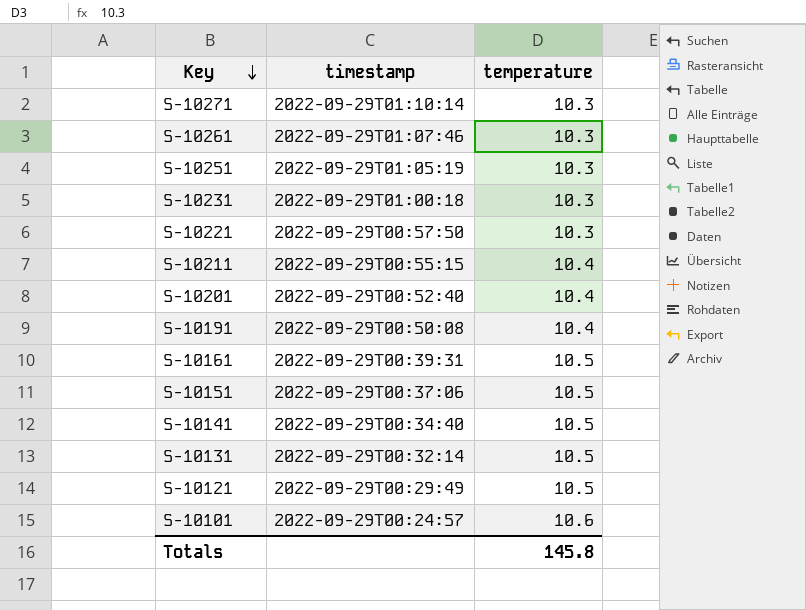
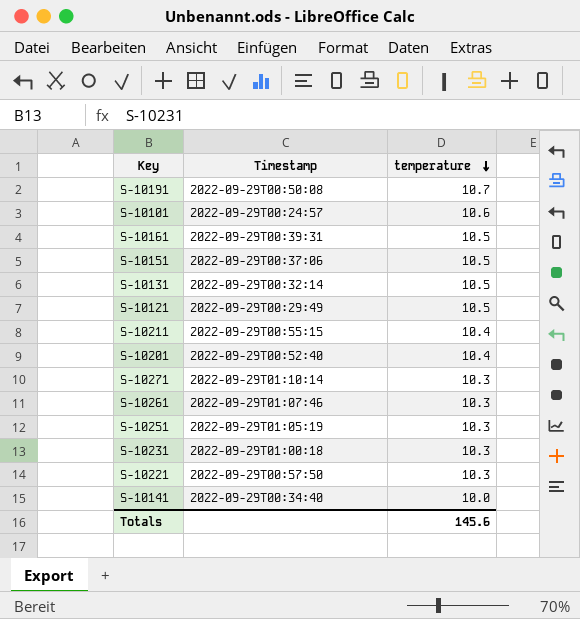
row order: Key descending -> temperature descending
column name: timestamp -> Timestamp
S-10191 | temperature: 10.4 -> 10.7
S-10141 | temperature: 10.5 -> 10.0
Totals | temperature: 145.8 -> 145.6

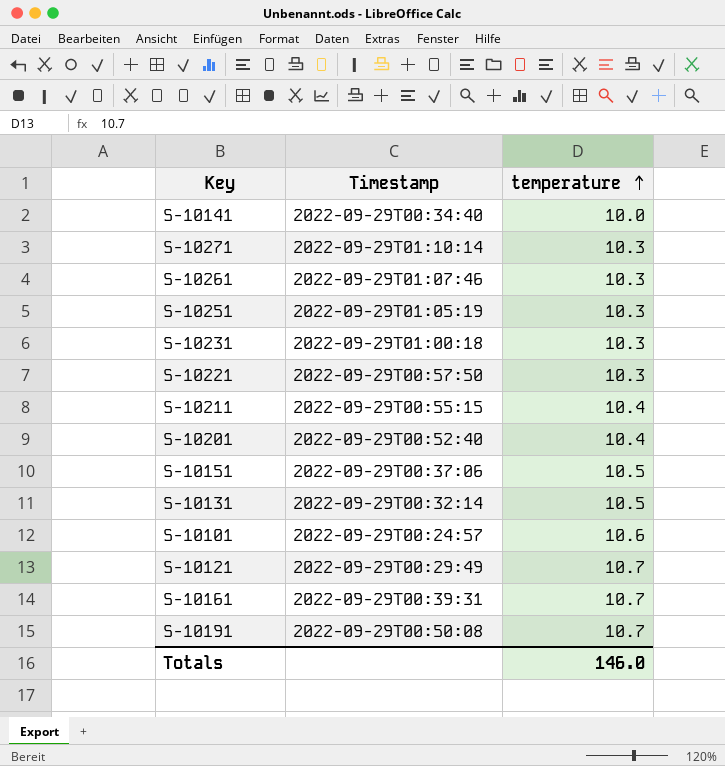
row order: temperature descending -> temperature ascending
S-10121 | temperature: 10.5 -> 10.7
S-10161 | temperature: 10.5 -> 10.7
Totals | temperature: 145.6 -> 146.0

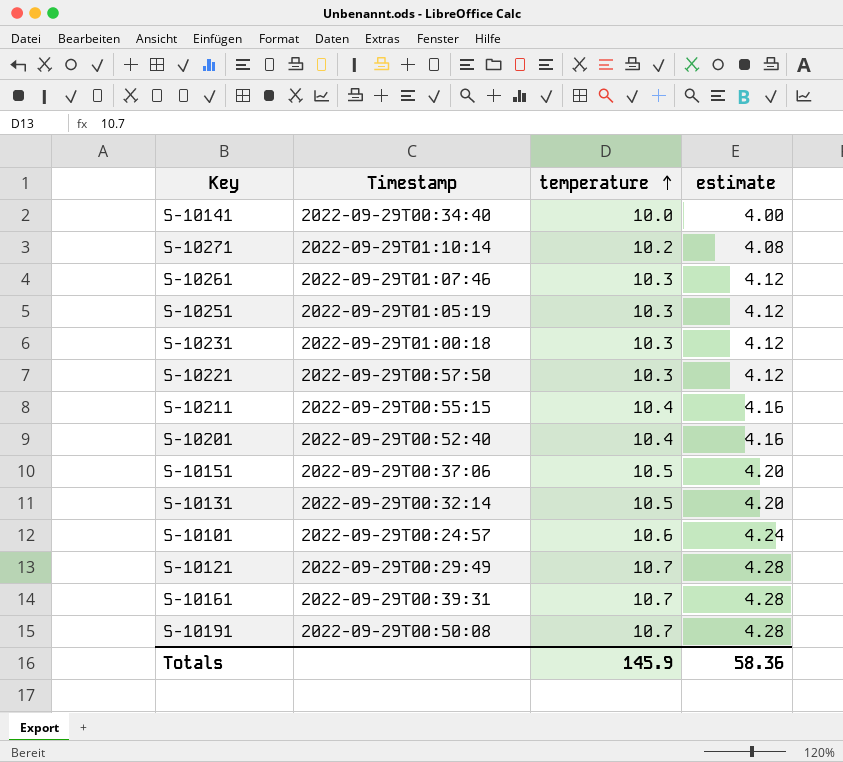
column estimate | formula: none -> [temperature] * 0.4
S-10271 | temperature: 10.3 -> 10.2
Totals | temperature: 146.0 -> 145.9

